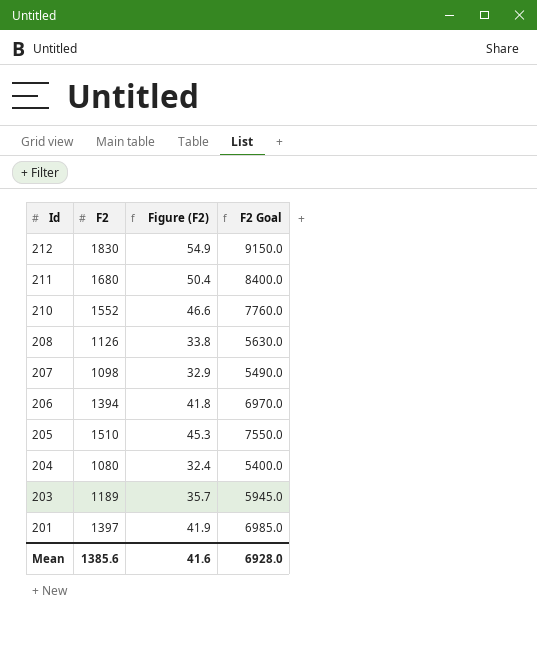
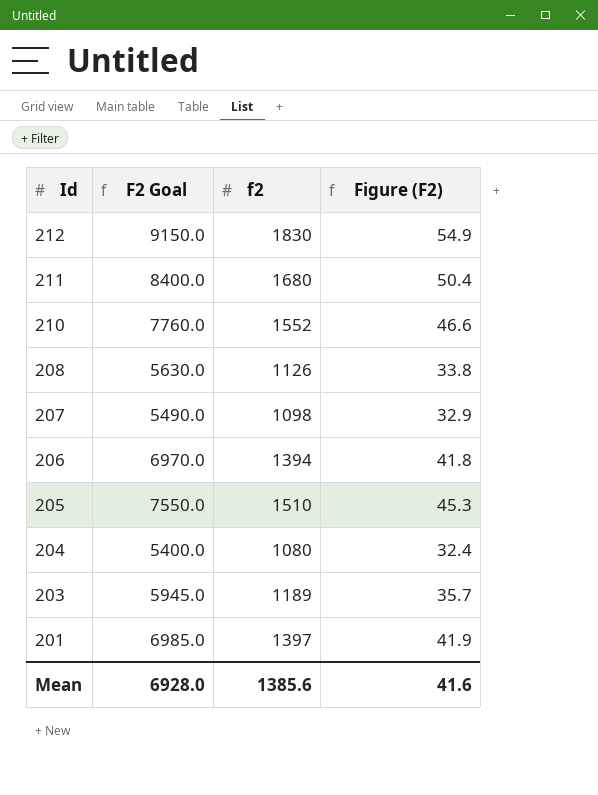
column F2 Goal | position: 4 -> 2
column name: F2 -> f2

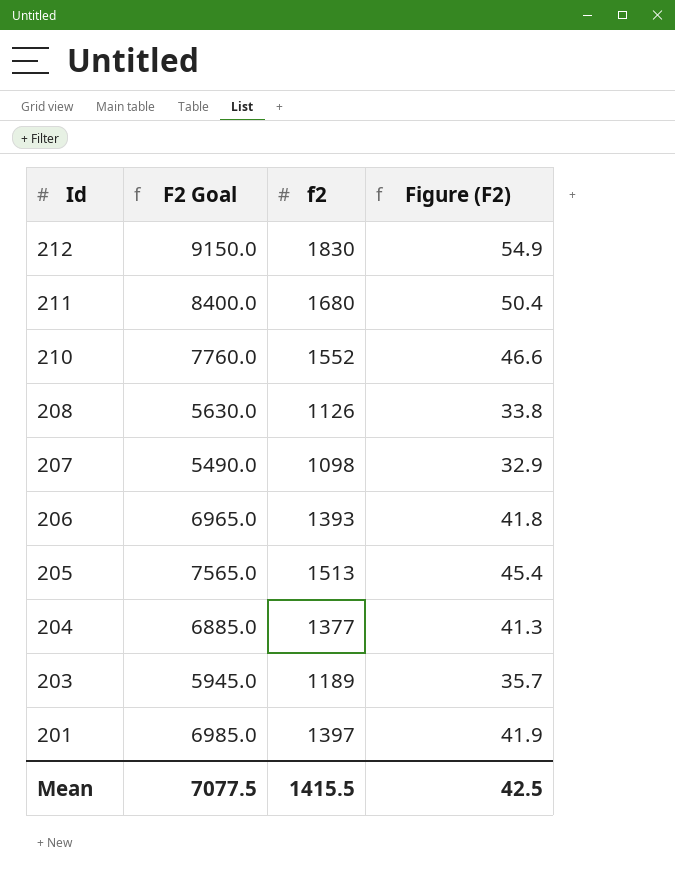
206 | F2 Goal: 6970.0 -> 6965.0
206 | f2: 1394 -> 1393
205 | F2 Goal: 7550.0 -> 7565.0
205 | f2: 1510 -> 1513
205 | Figure (F2): 45.3 -> 45.4
204 | F2 Goal: 5400.0 -> 6885.0
204 | f2: 1080 -> 1377
204 | Figure (F2): 32.4 -> 41.3
Mean | F2 Goal: 6928.0 -> 7077.5
Mean | f2: 1385.6 -> 1415.5
Mean | Figure (F2): 41.6 -> 42.5

